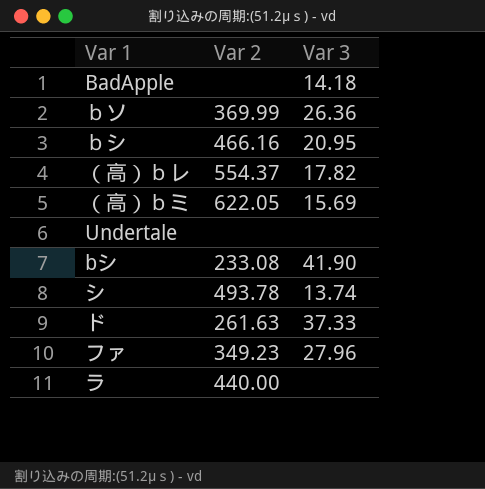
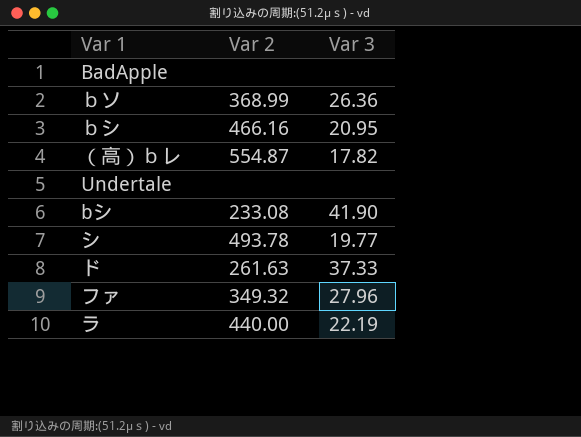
row （高）ｂミ: 622.05 | 15.69 -> none
BadApple | Var 3: 14.18 -> none
ｂソ | Var 2: 369.99 -> 368.99
（高）ｂレ | Var 2: 554.37 -> 554.87
シ | Var 3: 13.74 -> 19.77
ファ | Var 2: 349.23 -> 349.32
ラ | Var 3: none -> 22.19

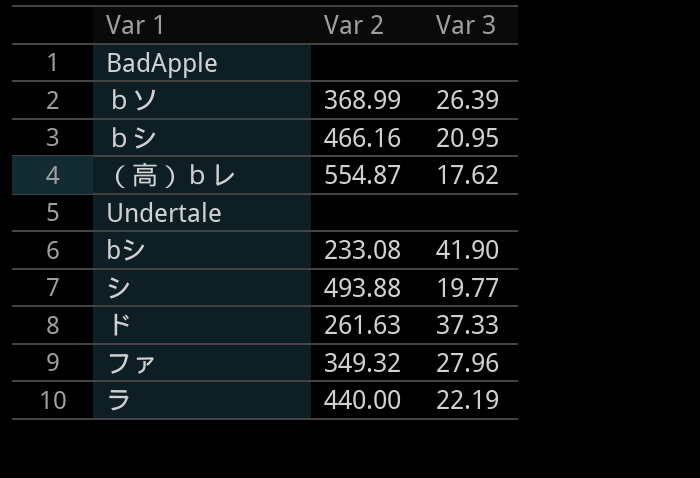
ｂソ | Var 3: 26.36 -> 26.39
（高）ｂレ | Var 3: 17.82 -> 17.62
シ | Var 2: 493.78 -> 493.88

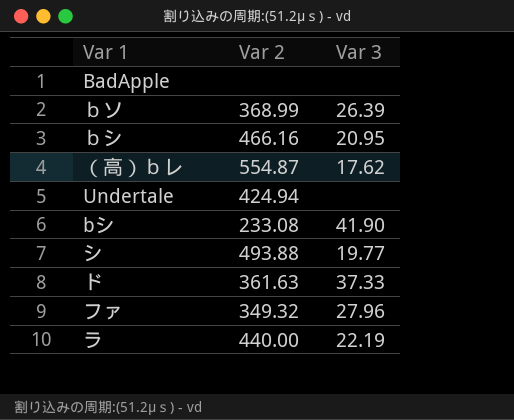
Undertale | Var 2: none -> 424.94
ド | Var 2: 261.63 -> 361.63

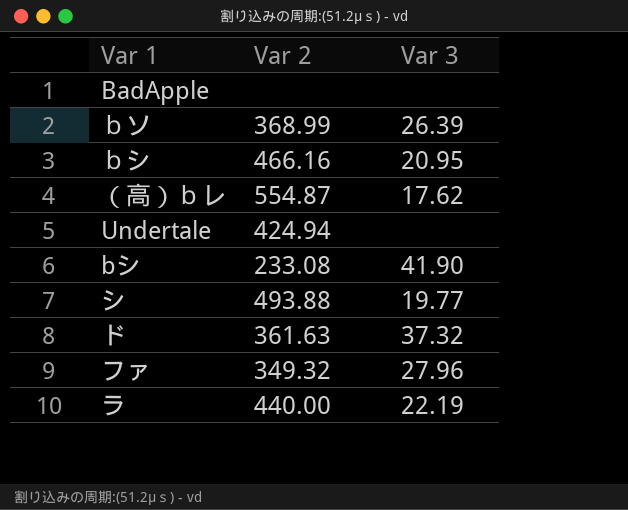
ド | Var 3: 37.33 -> 37.32

